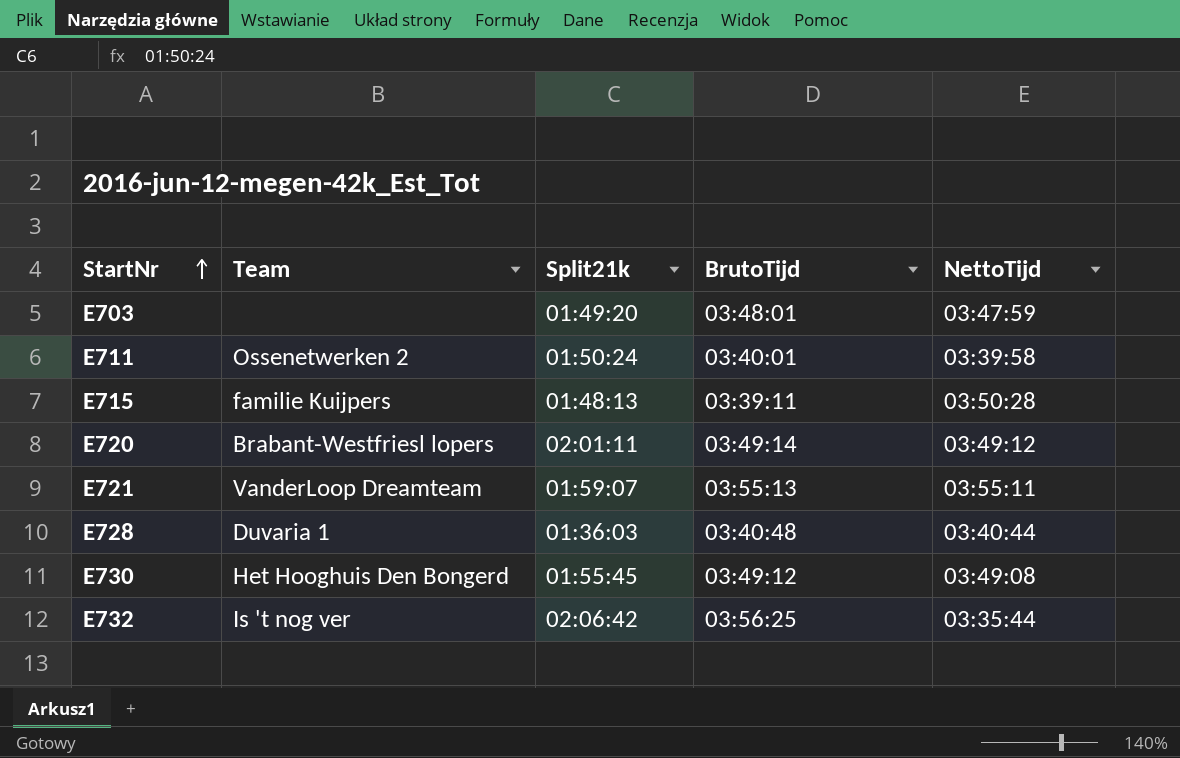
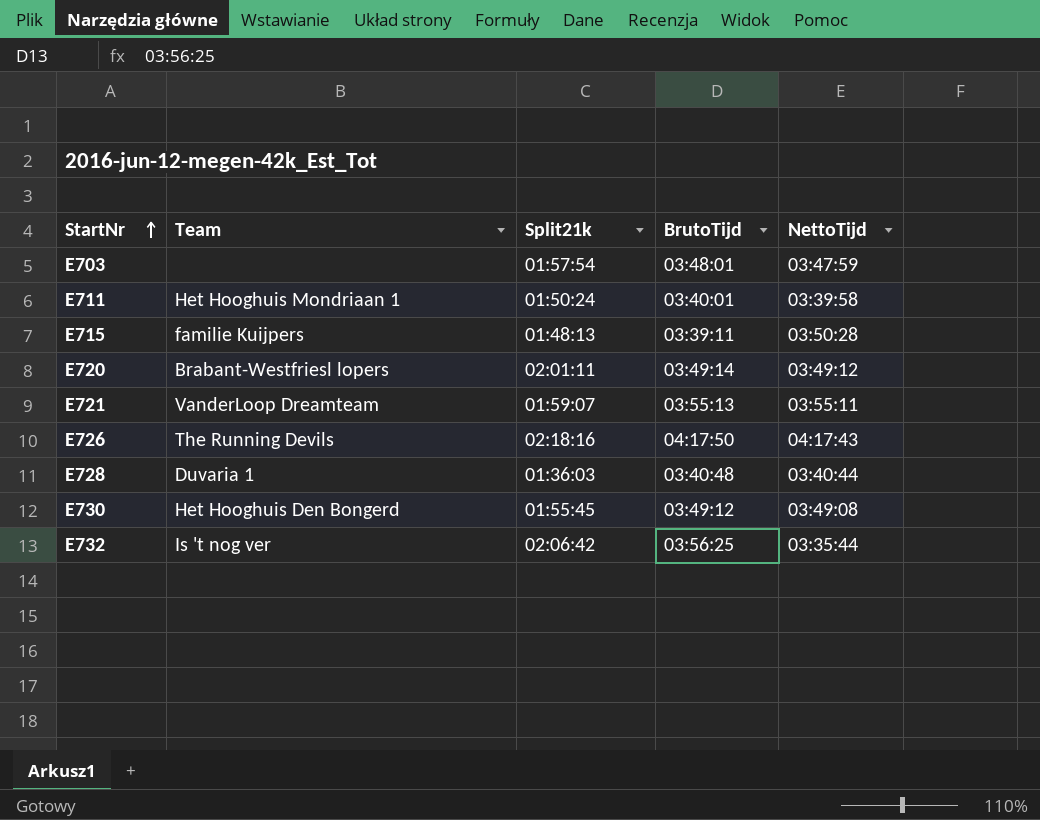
E703 | Split21k: 01:49:20 -> 01:57:54
E711 | Team: Ossenetwerken 2 -> Het Hooghuis Mondriaan 1
row E726: none -> The Running Devils | 02:18:16 | 04:17:50 | 04:17:43

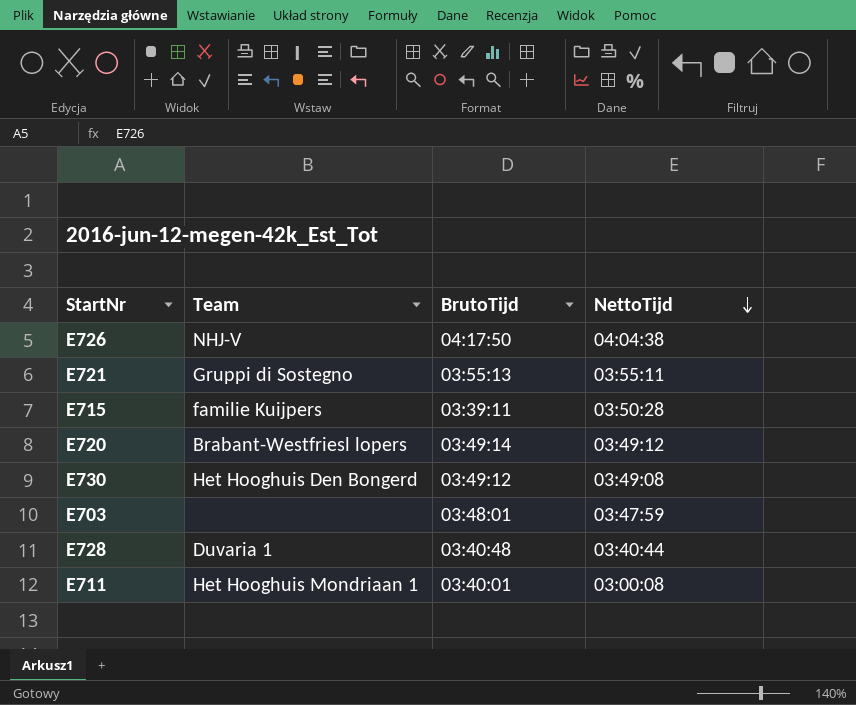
row order: StartNr ascending -> NettoTijd descending
column Split21k | position: 3 -> none
row E732: Is 't nog ver | 02:06:42 | 03:56:25 | 03:35:44 -> none
E726 | Team: The Running Devils -> NHJ-V
E726 | NettoTijd: 04:17:43 -> 04:04:38
E721 | Team: VanderLoop Dreamteam -> Gruppi di Sostegno
E711 | NettoTijd: 03:39:58 -> 03:00:08

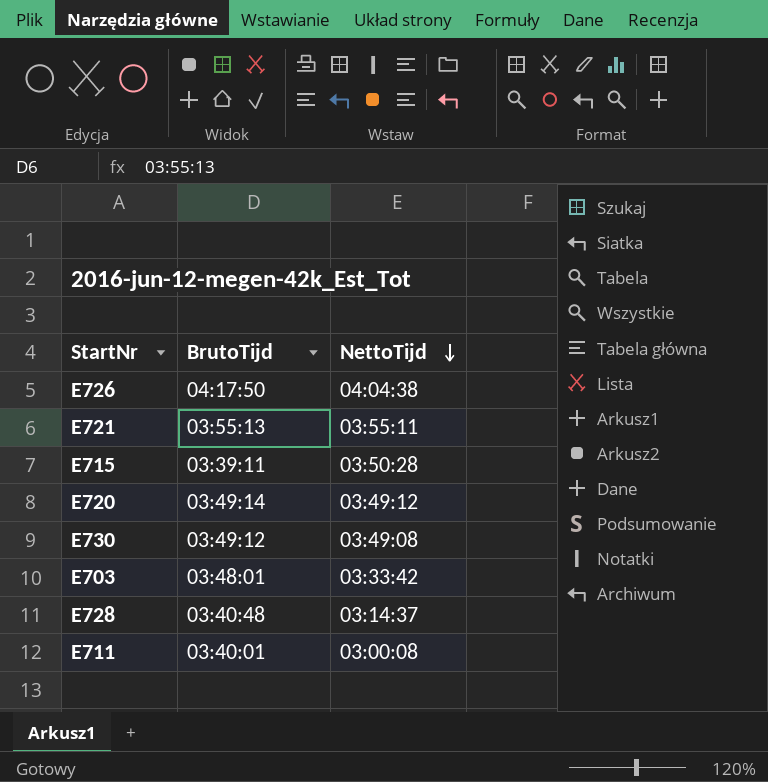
column Team | position: 2 -> none
E703 | NettoTijd: 03:47:59 -> 03:33:42
E728 | NettoTijd: 03:40:44 -> 03:14:37

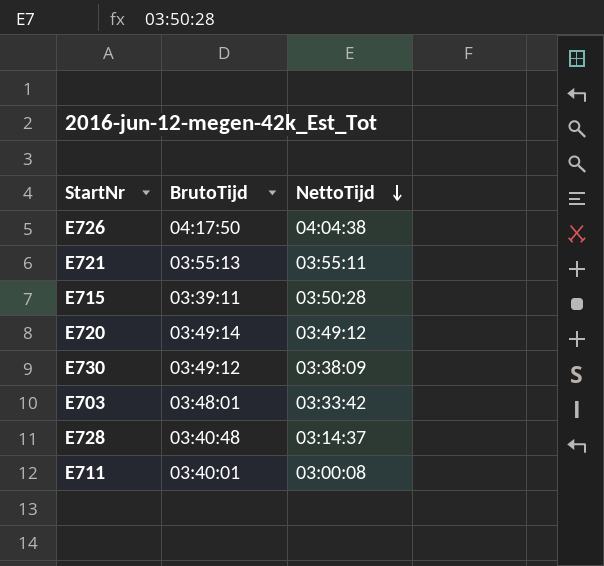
E730 | NettoTijd: 03:49:08 -> 03:38:09

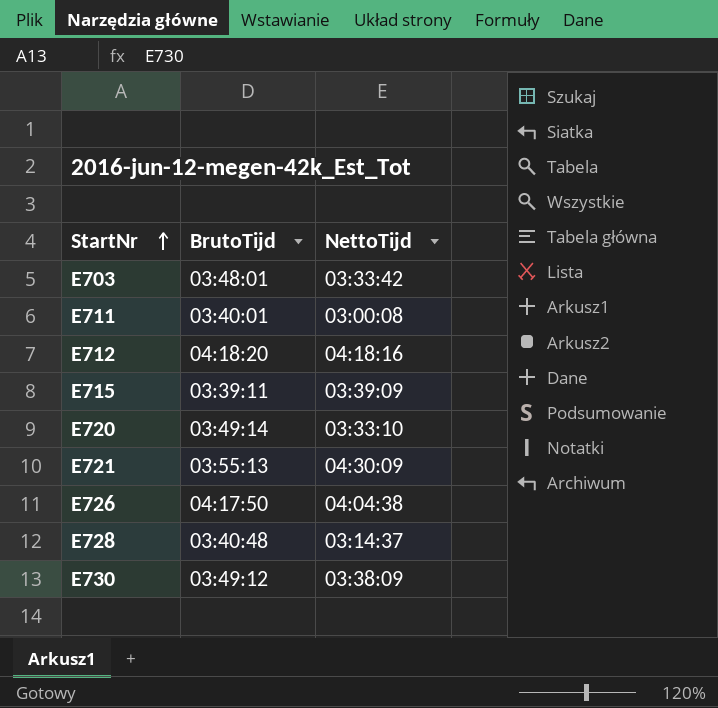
row order: NettoTijd descending -> StartNr ascending
row E712: none -> 04:18:20 | 04:18:16
E715 | NettoTijd: 03:50:28 -> 03:39:09
E720 | NettoTijd: 03:49:12 -> 03:33:10
E721 | NettoTijd: 03:55:11 -> 04:30:09

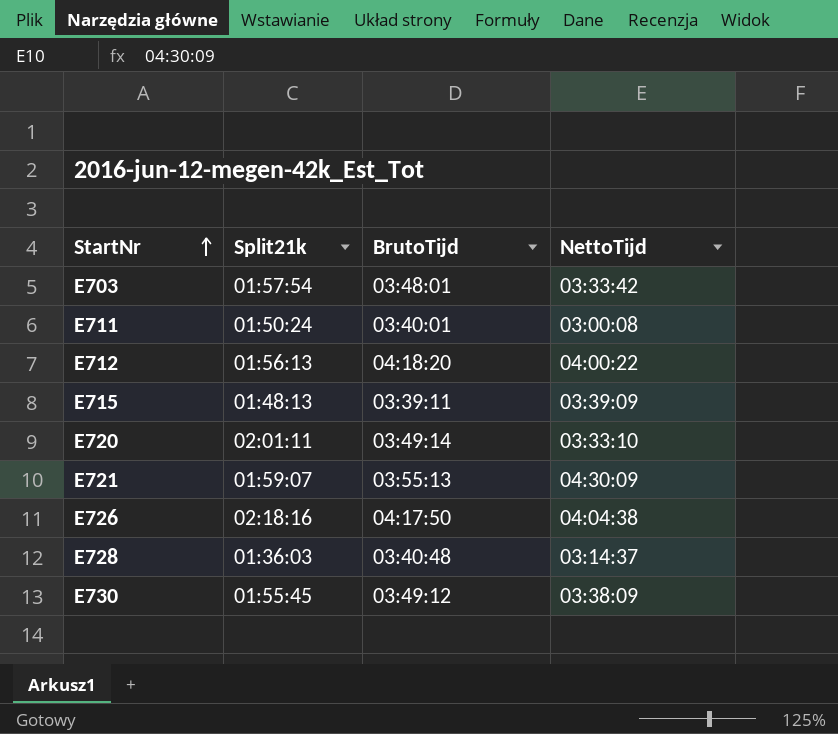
column Split21k | position: none -> 2
E712 | NettoTijd: 04:18:16 -> 04:00:22

